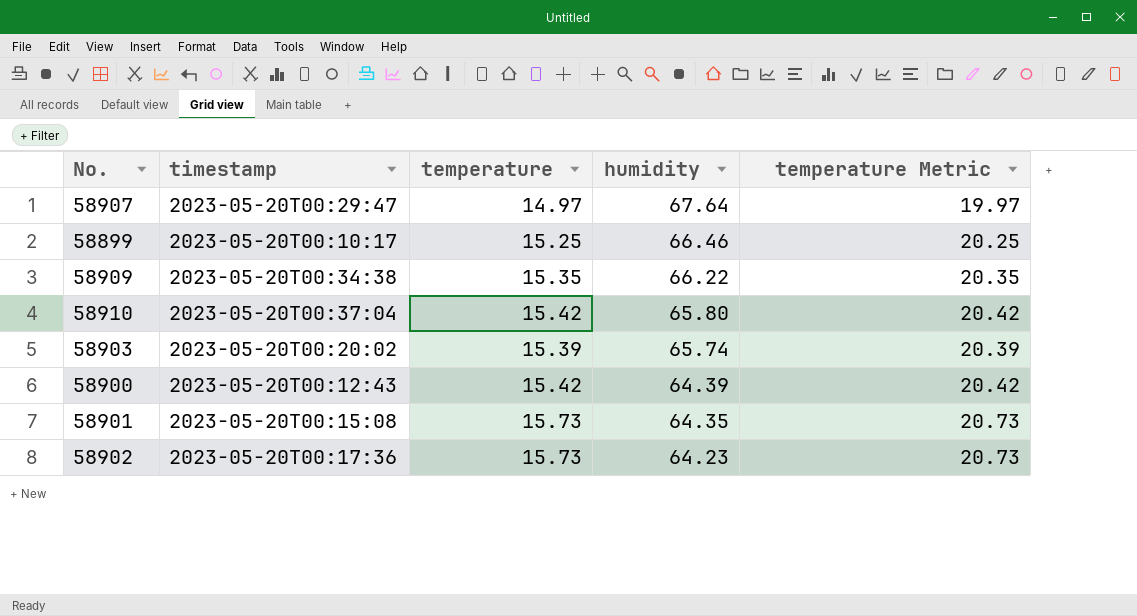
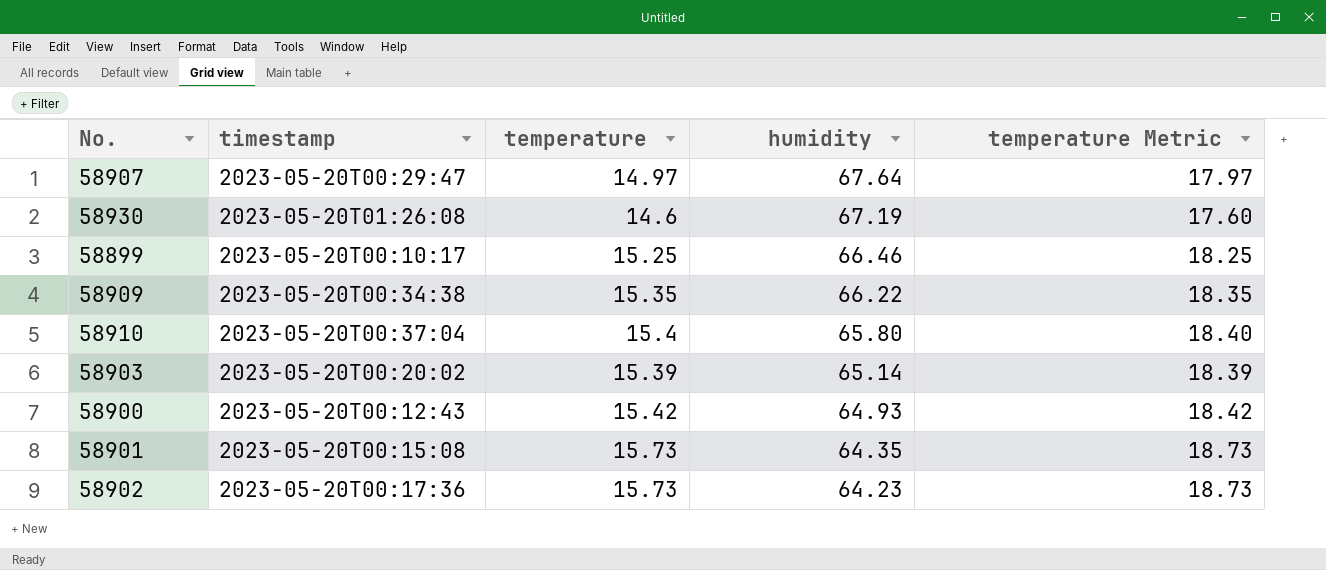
column temperature Metric | formula: [temperature] + 5 -> [temperature] + 3
row 58930: none -> 2023-05-20T01:26:08 | 14.6 | 67.19 | 17.60
58910 | temperature: 15.42 -> 15.4
58903 | humidity: 65.74 -> 65.14
58900 | humidity: 64.39 -> 64.93

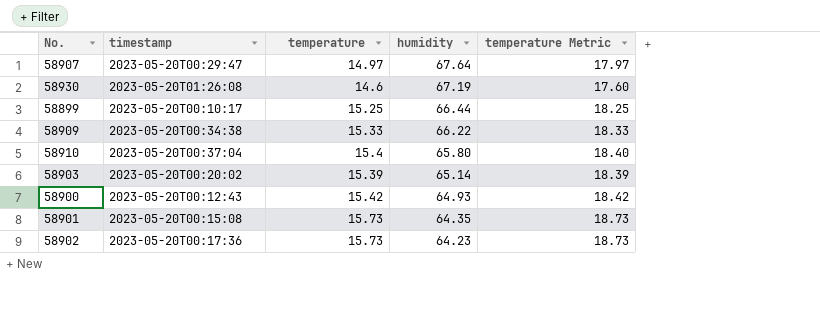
58899 | humidity: 66.46 -> 66.44
58909 | temperature: 15.35 -> 15.33
58909 | temperature Metric: 18.35 -> 18.33

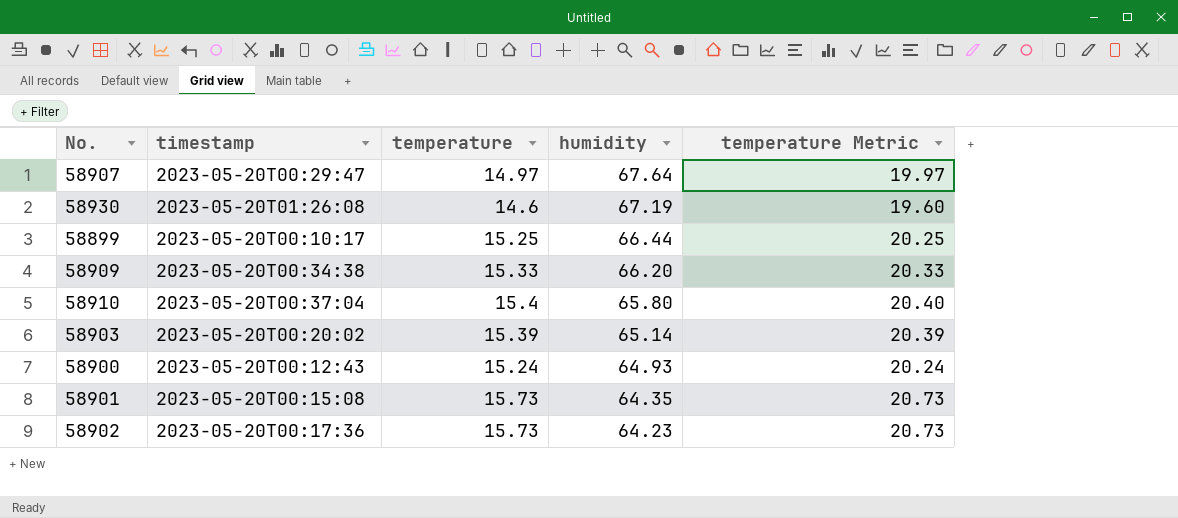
column temperature Metric | formula: [temperature] + 3 -> [temperature] + 5
58909 | humidity: 66.22 -> 66.20
58900 | temperature: 15.42 -> 15.24

